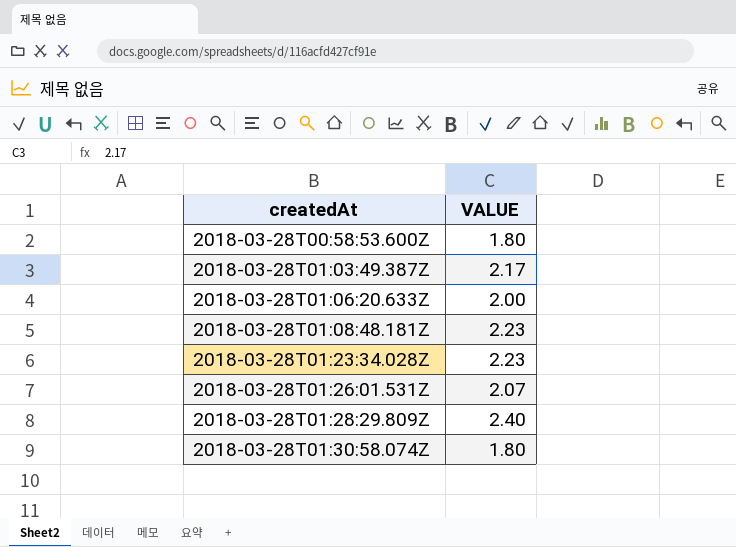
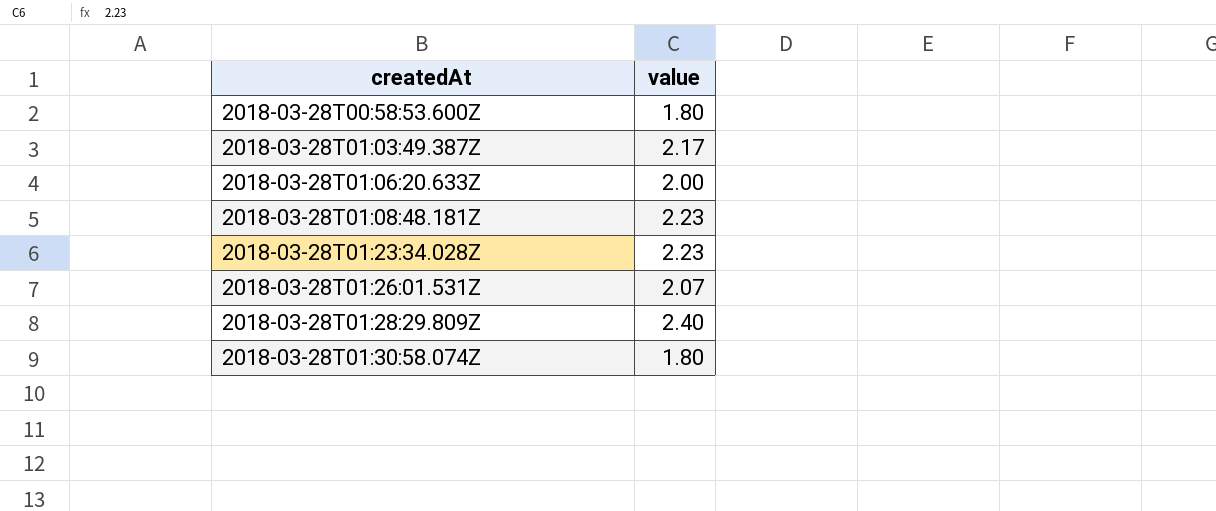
column name: VALUE -> value

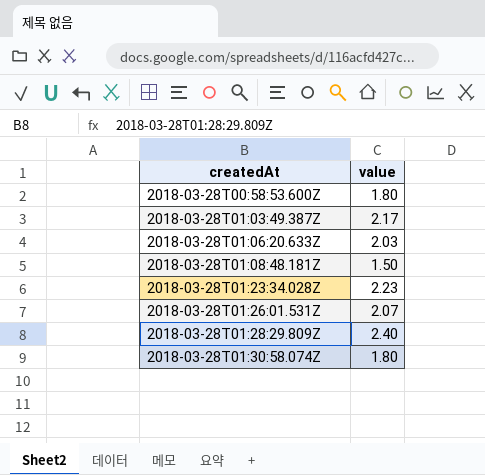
2018-03-28T01:06:20.633Z | value: 2.00 -> 2.03
2018-03-28T01:08:48.181Z | value: 2.23 -> 1.50

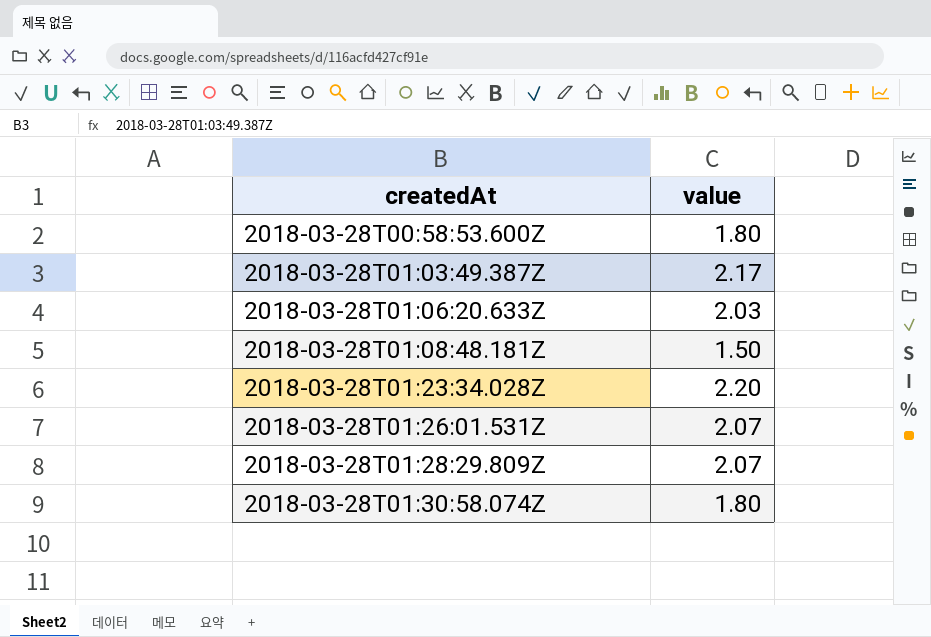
2018-03-28T01:23:34.028Z | value: 2.23 -> 2.20
2018-03-28T01:28:29.809Z | value: 2.40 -> 2.07

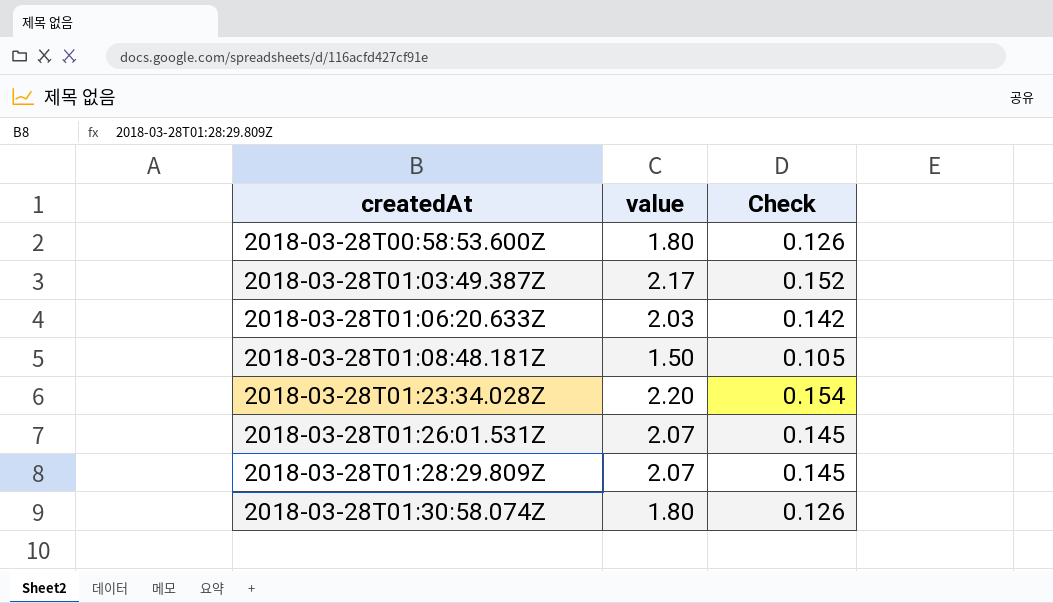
column Check | formula: none -> [value] * 0.07

